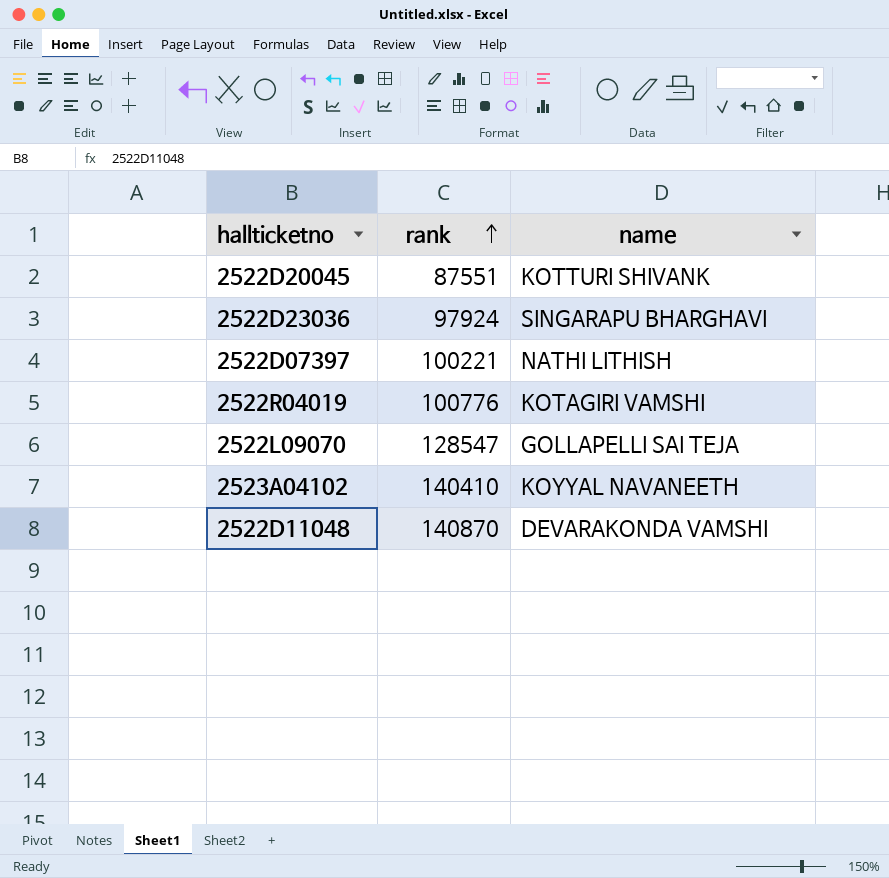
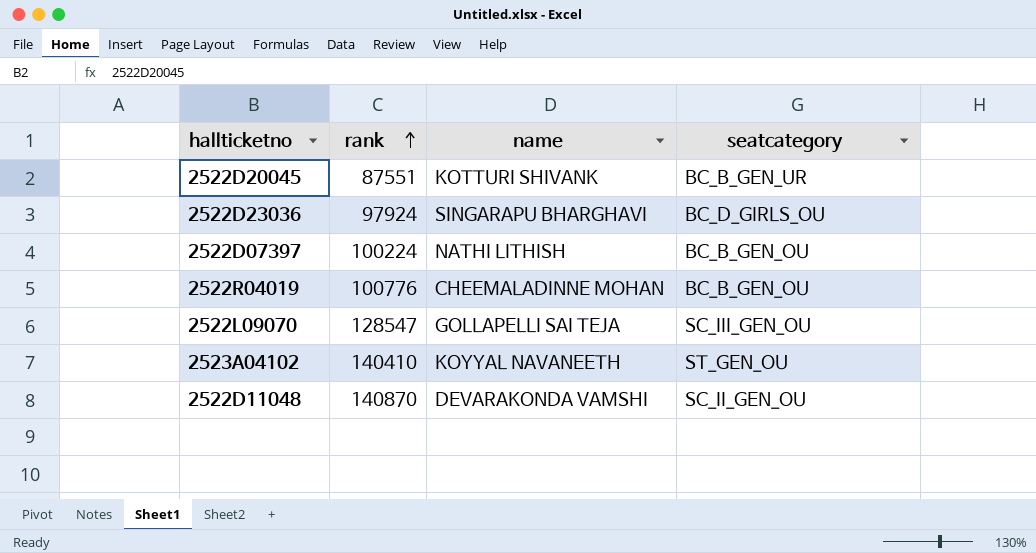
column seatcategory | position: none -> 4
2522D07397 | rank: 100221 -> 100224
2522R04019 | name: KOTAGIRI VAMSHI -> CHEEMALADINNE MOHAN

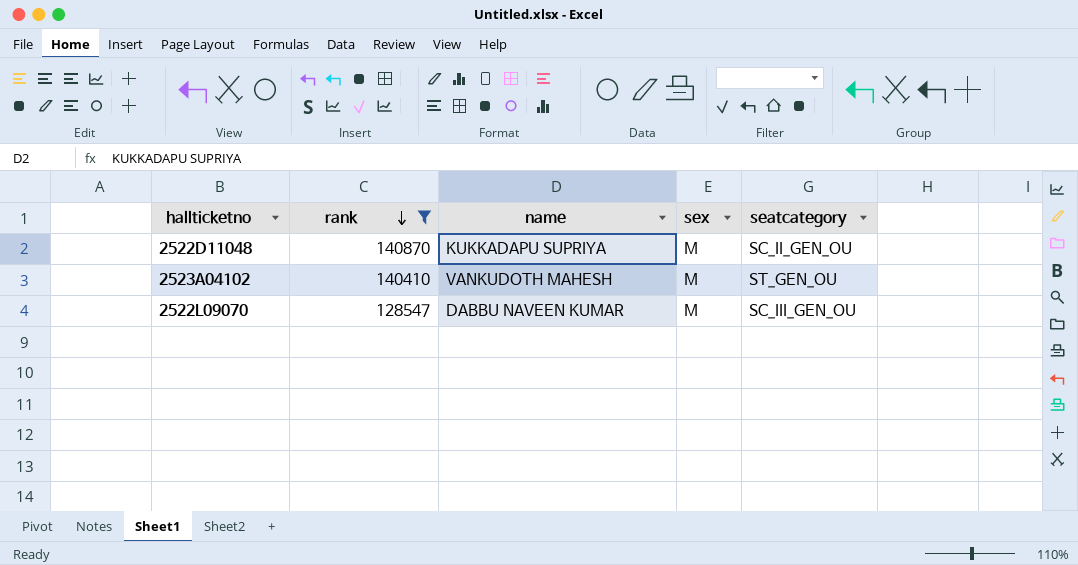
filter: none -> rank >= 128547
row order: rank ascending -> rank descending
column sex | position: none -> 4
2522D11048 | name: DEVARAKONDA VAMSHI -> KUKKADAPU SUPRIYA
2523A04102 | name: KOYYAL NAVANEETH -> VANKUDOTH MAHESH
2522L09070 | name: GOLLAPELLI SAI TEJA -> DABBU NAVEEN KUMAR

